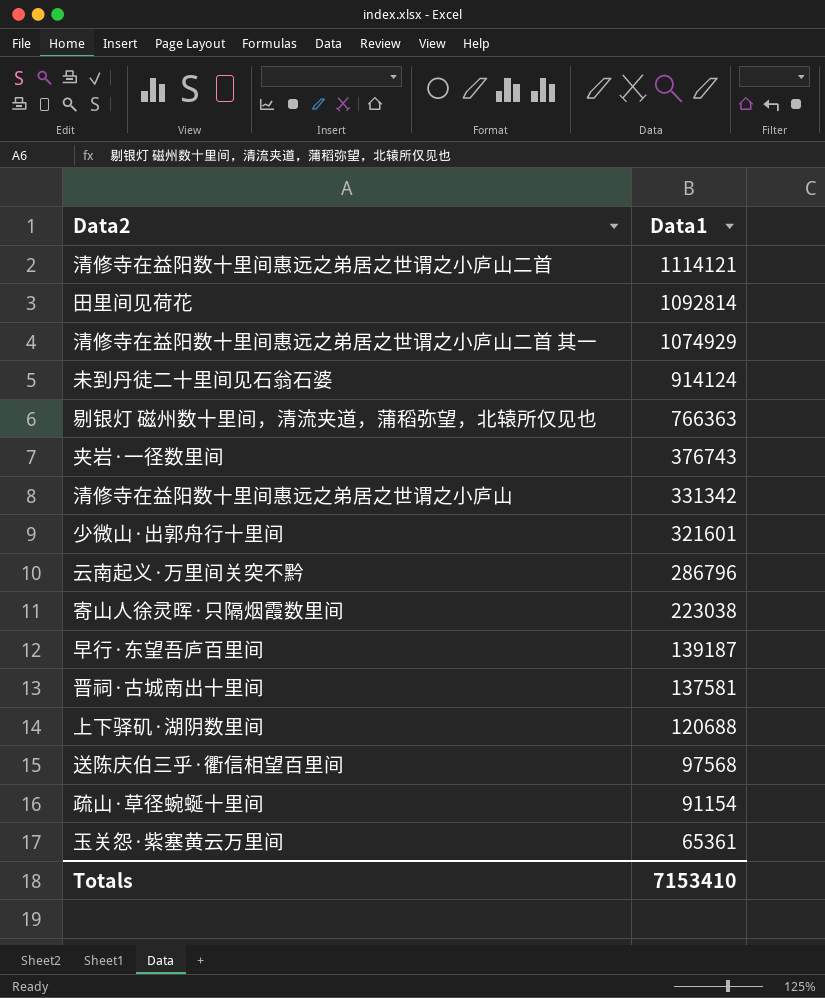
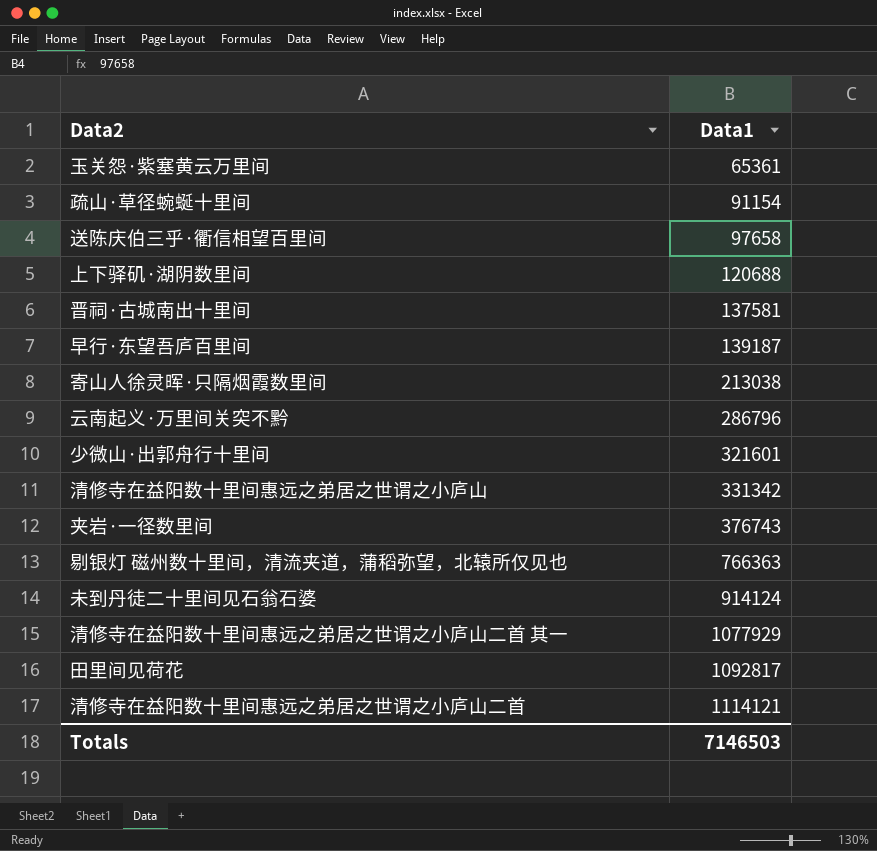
row order: Data1 descending -> Data1 ascending
送陈庆伯三乎·衢信相望百里间 | Data1: 97568 -> 97658
寄山人徐灵晖·只隔烟霞数里间 | Data1: 223038 -> 213038
清修寺在益阳数十里间惠远之弟居之世谓之小庐山二首 其一 | Data1: 1074929 -> 1077929
田里间见荷花 | Data1: 1092814 -> 1092817
Totals | Data1: 7153410 -> 7146503

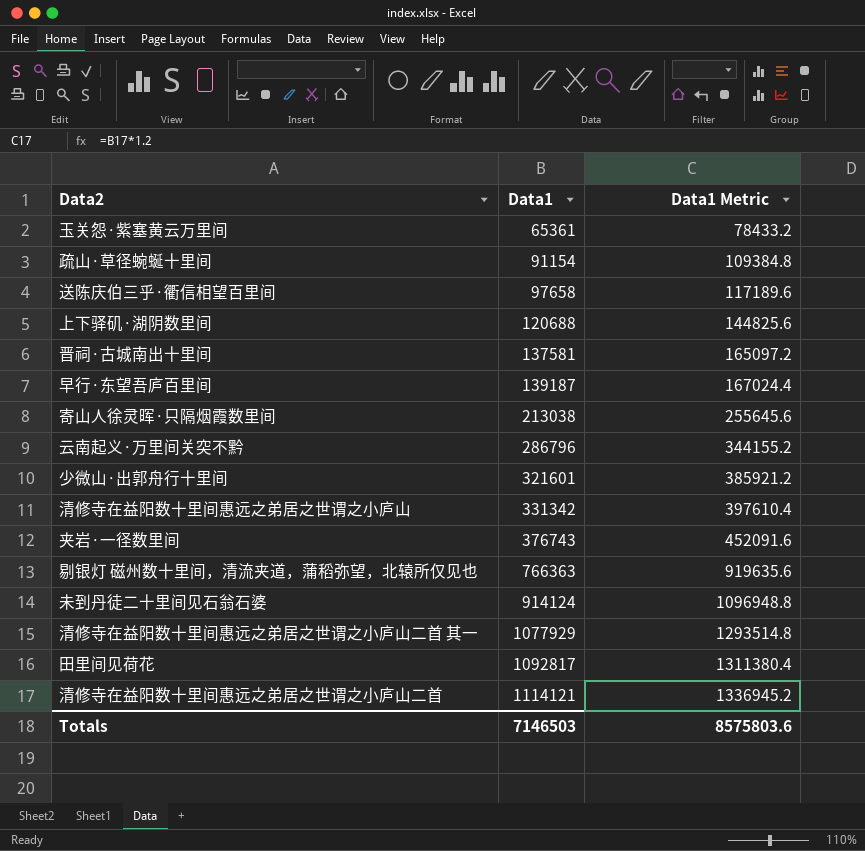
column Data1 Metric | formula: none -> [Data1] * 1.2

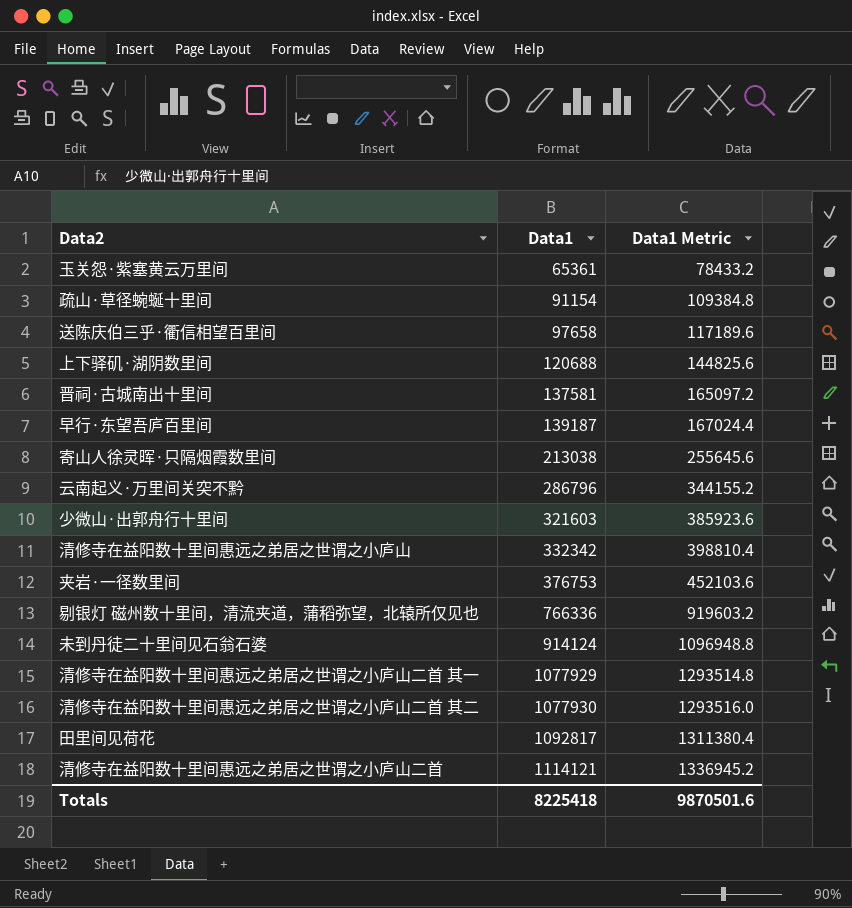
少微山·出郭舟行十里间 | Data1: 321601 -> 321603
少微山·出郭舟行十里间 | Data1 Metric: 385921.2 -> 385923.6
清修寺在益阳数十里间惠远之弟居之世谓之小庐山 | Data1: 331342 -> 332342
清修寺在益阳数十里间惠远之弟居之世谓之小庐山 | Data1 Metric: 397610.4 -> 398810.4
夹岩·一径数里间 | Data1: 376743 -> 376753
夹岩·一径数里间 | Data1 Metric: 452091.6 -> 452103.6
剔银灯 磁州数十里间，清流夹道，蒲稻弥望，北辕所仅见也 | Data1: 766363 -> 766336
剔银灯 磁州数十里间，清流夹道，蒲稻弥望，北辕所仅见也 | Data1 Metric: 919635.6 -> 919603.2
row 清修寺在益阳数十里间惠远之弟居之世谓之小庐山二首 其二: none -> 1077930 | 1293516.0
Totals | Data1: 7146503 -> 8225418
Totals | Data1 Metric: 8575803.6 -> 9870501.6

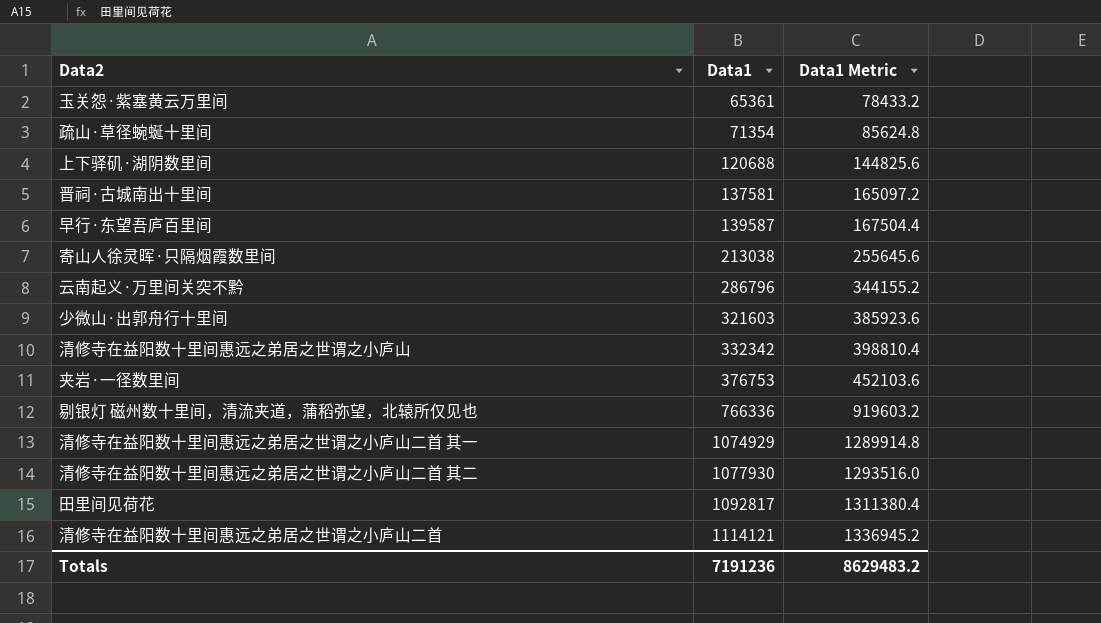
row 送陈庆伯三乎·衢信相望百里间: 97658 | 117189.6 -> none
row 未到丹徒二十里间见石翁石婆: 914124 | 1096948.8 -> none
疏山·草径蜿蜒十里间 | Data1: 91154 -> 71354
疏山·草径蜿蜒十里间 | Data1 Metric: 109384.8 -> 85624.8
早行·东望吾庐百里间 | Data1: 139187 -> 139587
早行·东望吾庐百里间 | Data1 Metric: 167024.4 -> 167504.4
清修寺在益阳数十里间惠远之弟居之世谓之小庐山二首 其一 | Data1: 1077929 -> 1074929
清修寺在益阳数十里间惠远之弟居之世谓之小庐山二首 其一 | Data1 Metric: 1293514.8 -> 1289914.8
Totals | Data1: 8225418 -> 7191236
Totals | Data1 Metric: 9870501.6 -> 8629483.2

